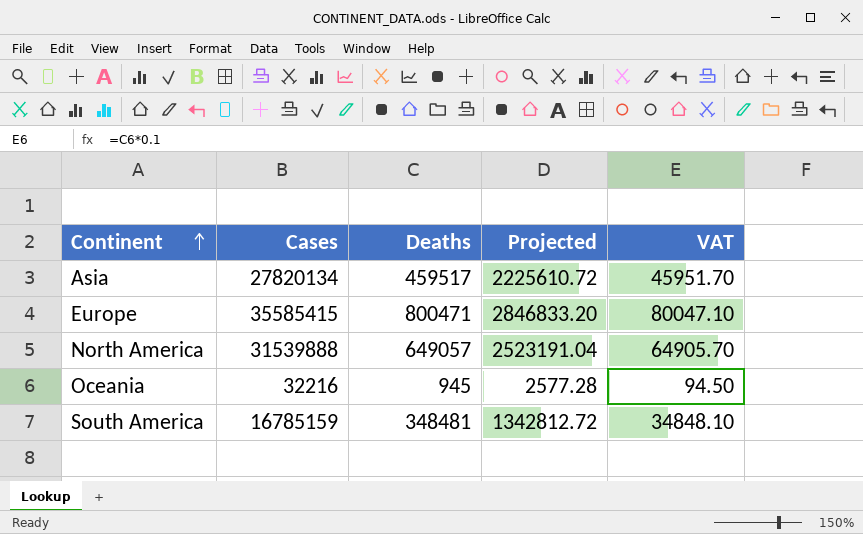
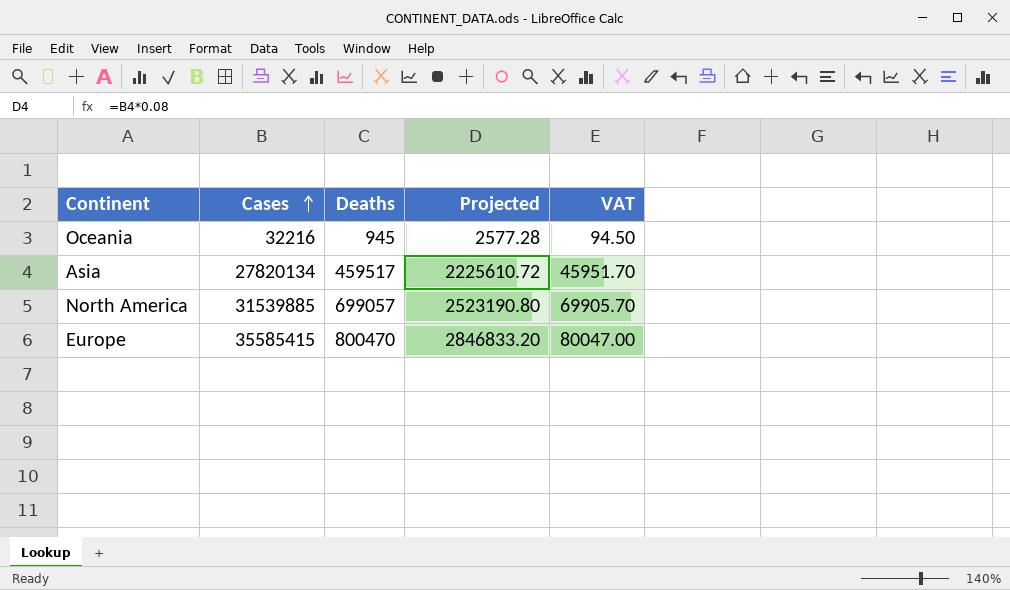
row order: Continent ascending -> Cases ascending
row South America: 16785159 | 348481 | 1342812.72 | 34848.10 -> none
North America | Cases: 31539888 -> 31539885
North America | Deaths: 649057 -> 699057
North America | Projected: 2523191.04 -> 2523190.80
North America | VAT: 64905.70 -> 69905.70
Europe | Deaths: 800471 -> 800470
Europe | VAT: 80047.10 -> 80047.00

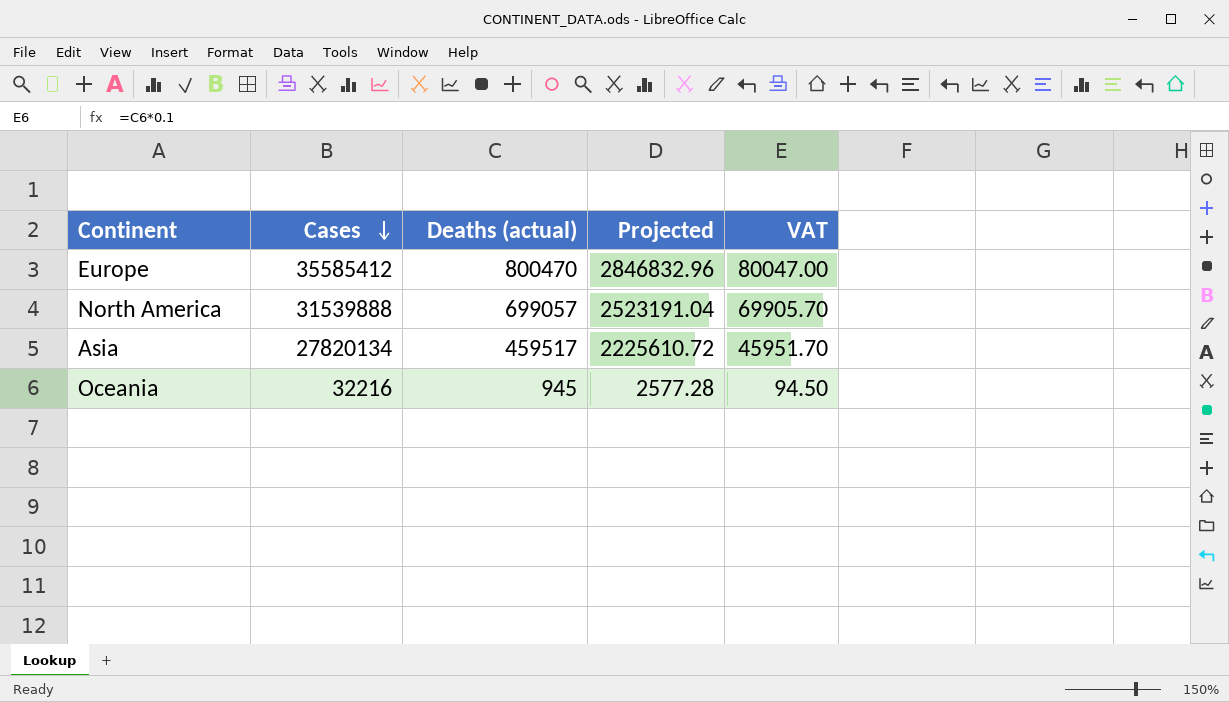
row order: Cases ascending -> Cases descending
column name: Deaths -> Deaths (actual)
Europe | Cases: 35585415 -> 35585412
Europe | Projected: 2846833.20 -> 2846832.96
North America | Cases: 31539885 -> 31539888
North America | Projected: 2523190.80 -> 2523191.04

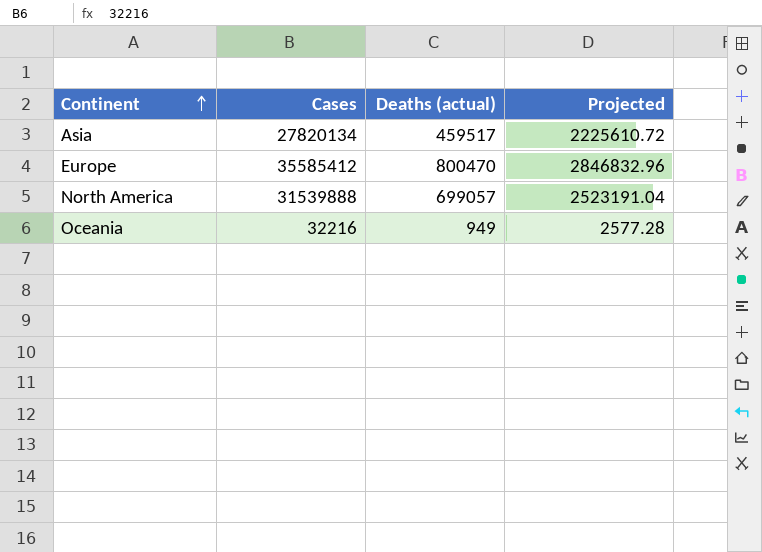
row order: Cases descending -> Continent ascending
column VAT | formula: [Deaths (actual)] * 0.1 -> none
Oceania | Deaths (actual): 945 -> 949

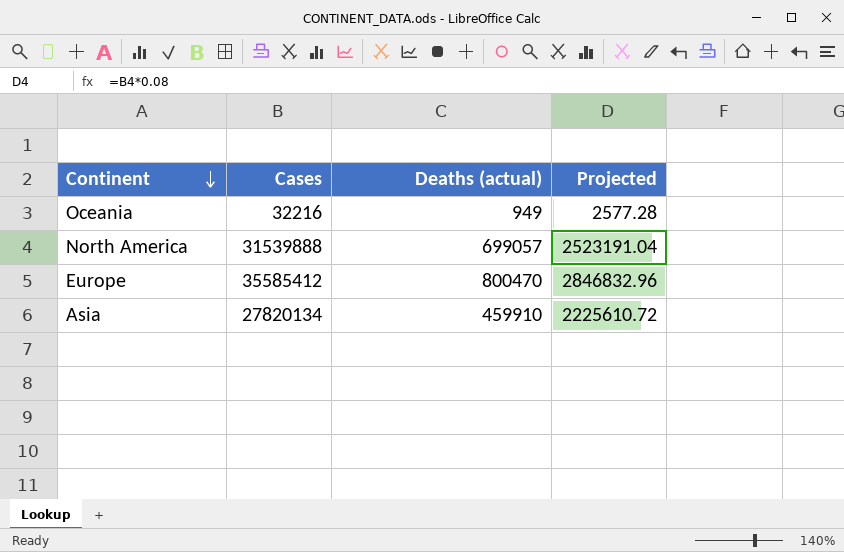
row order: Continent ascending -> Continent descending
Asia | Deaths (actual): 459517 -> 459910

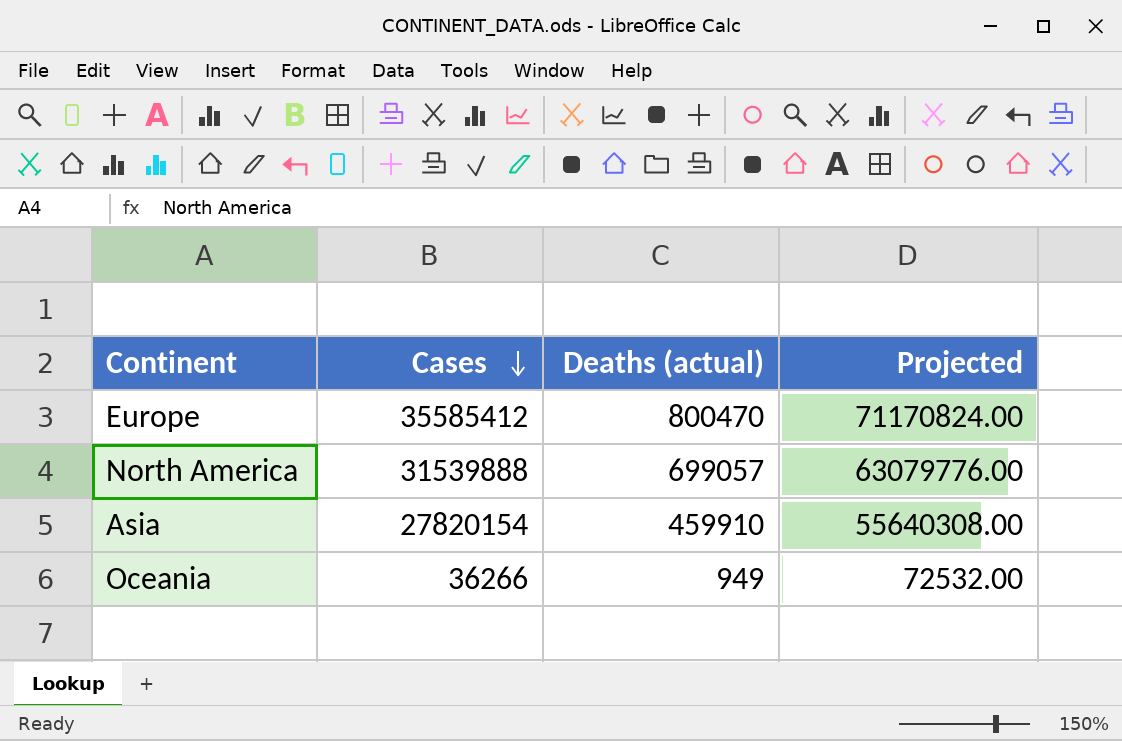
row order: Continent descending -> Cases descending
column Projected | formula: [Cases] * 0.08 -> [Cases] * 2
Asia | Cases: 27820134 -> 27820154
Oceania | Cases: 32216 -> 36266

